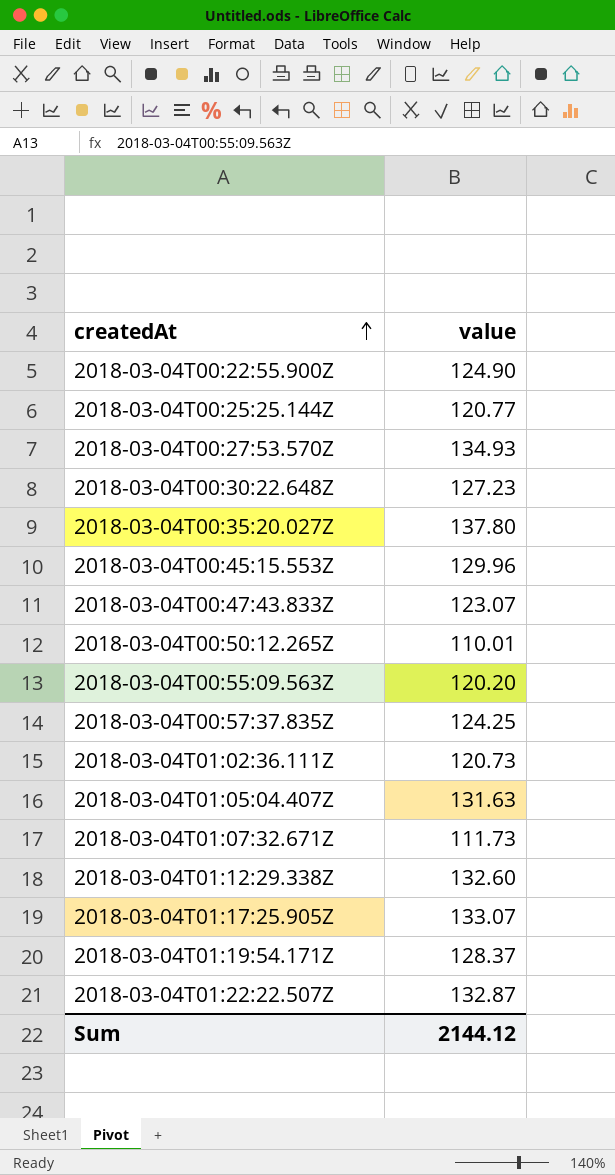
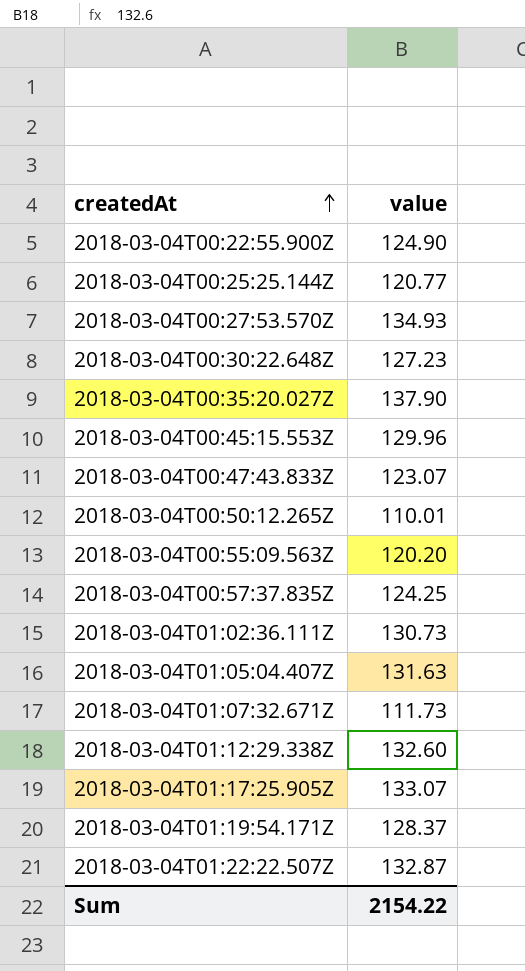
2018-03-04T00:35:20.027Z | value: 137.80 -> 137.90
2018-03-04T01:02:36.111Z | value: 120.73 -> 130.73
Sum | value: 2144.12 -> 2154.22

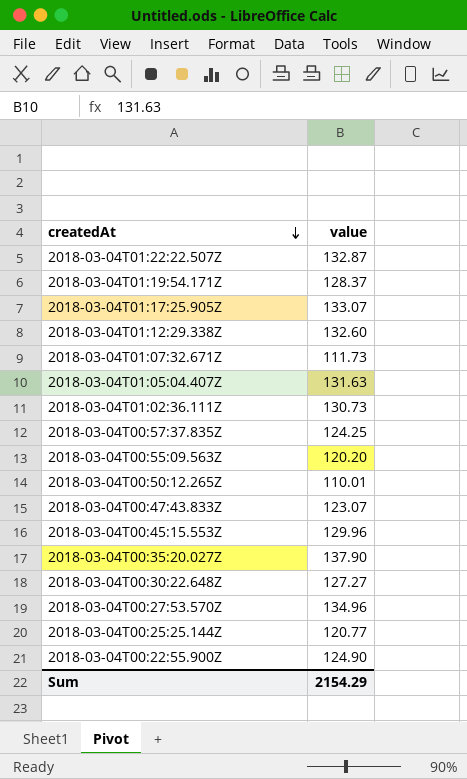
row order: createdAt ascending -> createdAt descending
2018-03-04T00:30:22.648Z | value: 127.23 -> 127.27
2018-03-04T00:27:53.570Z | value: 134.93 -> 134.96
Sum | value: 2154.22 -> 2154.29

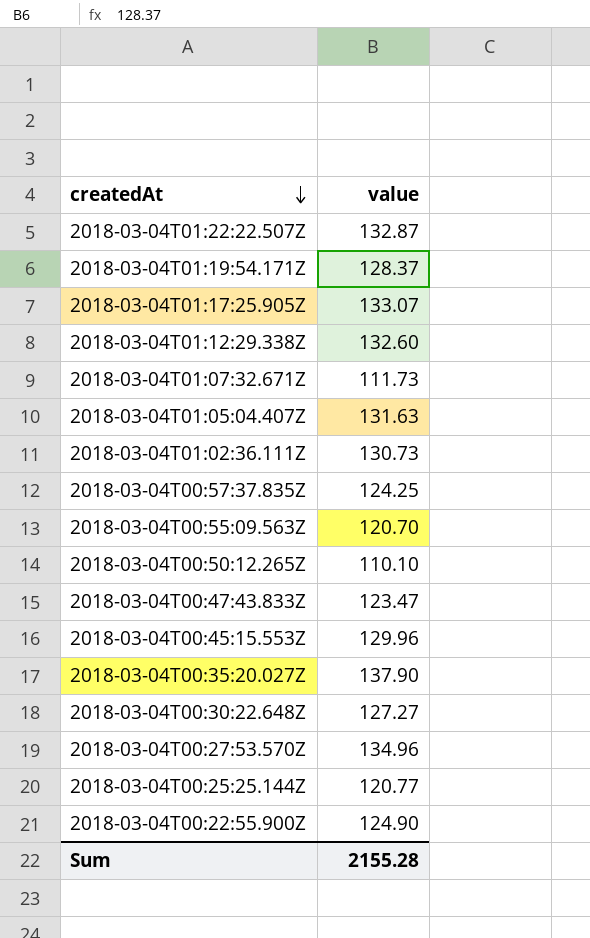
2018-03-04T00:55:09.563Z | value: 120.20 -> 120.70
2018-03-04T00:50:12.265Z | value: 110.01 -> 110.10
2018-03-04T00:47:43.833Z | value: 123.07 -> 123.47
Sum | value: 2154.29 -> 2155.28

